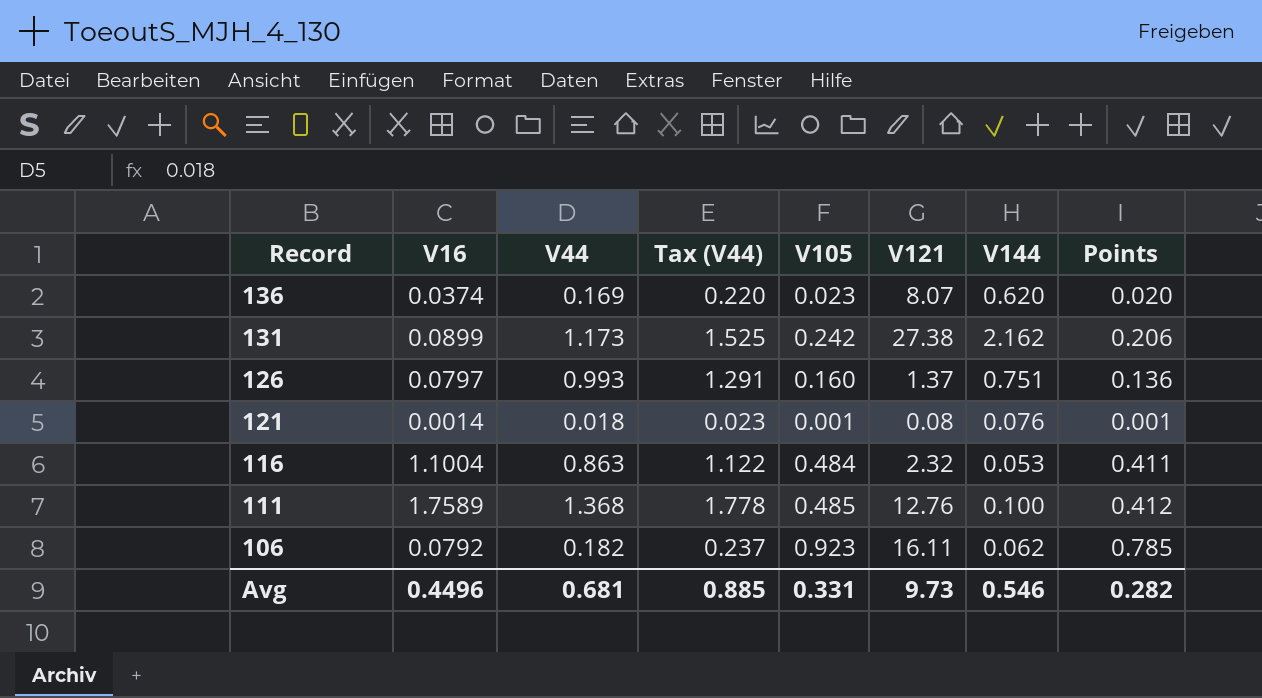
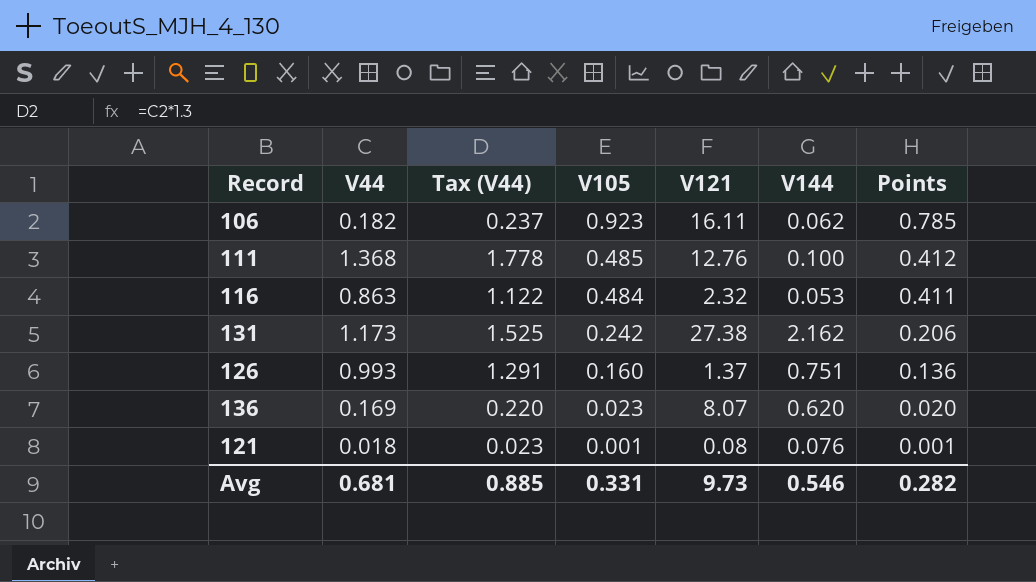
row order: Record descending -> V105 descending
column V16 | position: 2 -> none

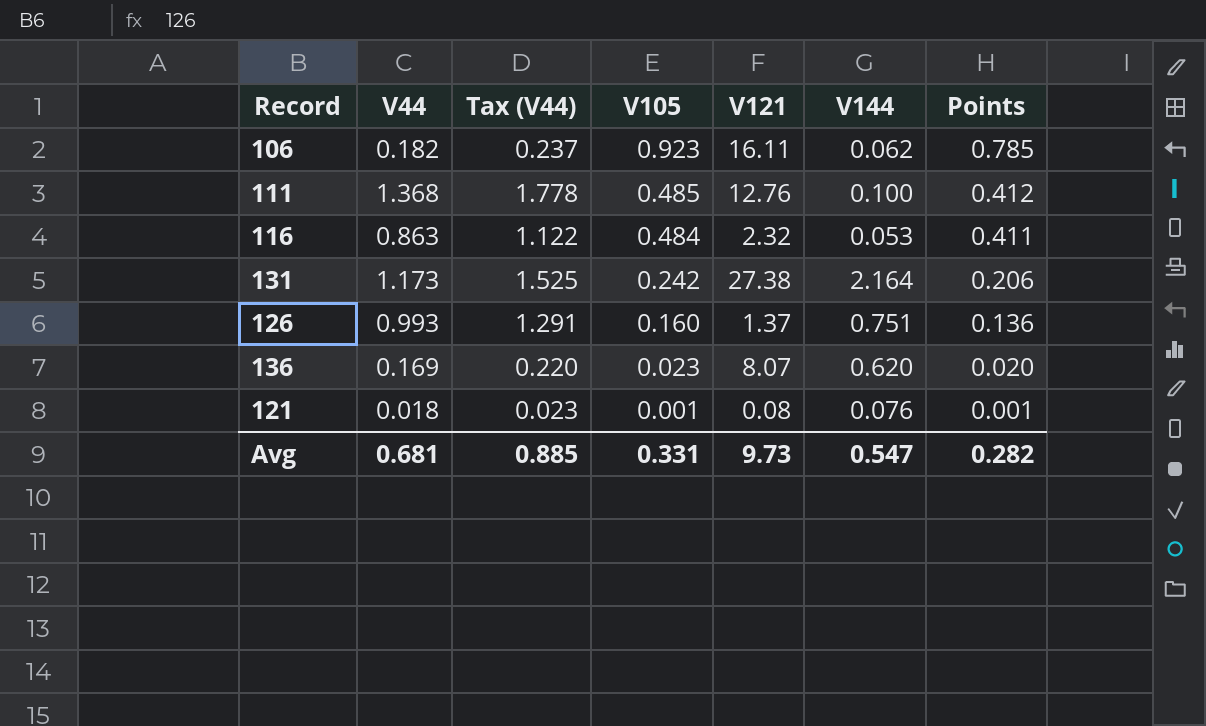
131 | V144: 2.162 -> 2.164
Avg | V144: 0.546 -> 0.547

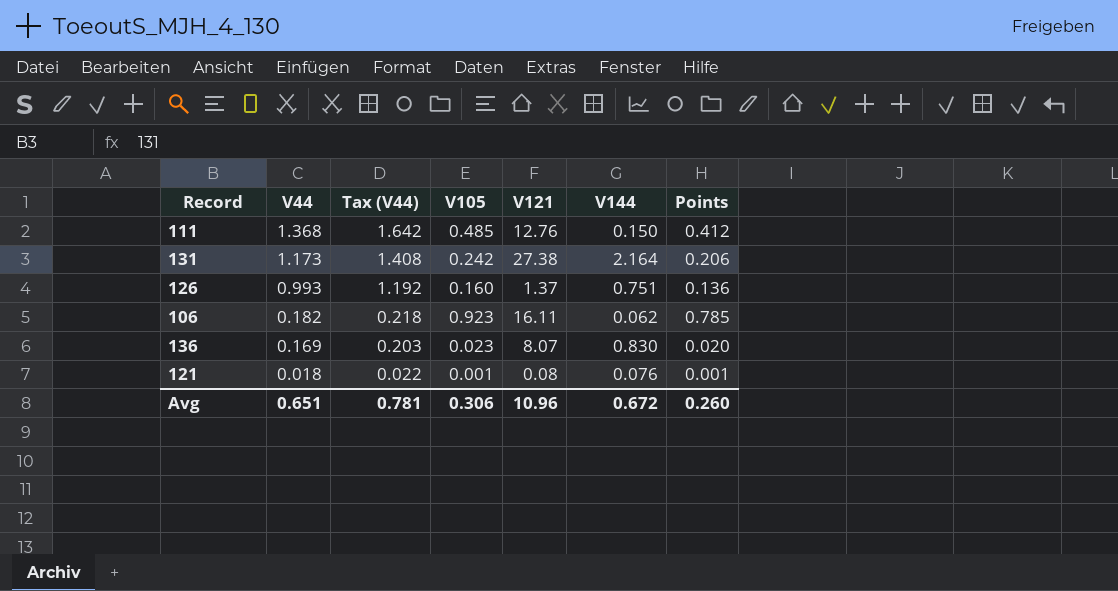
row order: V105 descending -> V44 descending
column Tax (V44) | formula: [V44] * 1.3 -> [V44] * 1.2
row 116: 0.863 | 1.122 | 0.484 | 2.32 | 0.053 | 0.411 -> none
111 | V144: 0.100 -> 0.150
136 | V144: 0.620 -> 0.830
Avg | V44: 0.681 -> 0.651
Avg | Tax (V44): 0.885 -> 0.781
Avg | V105: 0.331 -> 0.306
Avg | V121: 9.73 -> 10.96
Avg | V144: 0.547 -> 0.672
Avg | Points: 0.282 -> 0.260

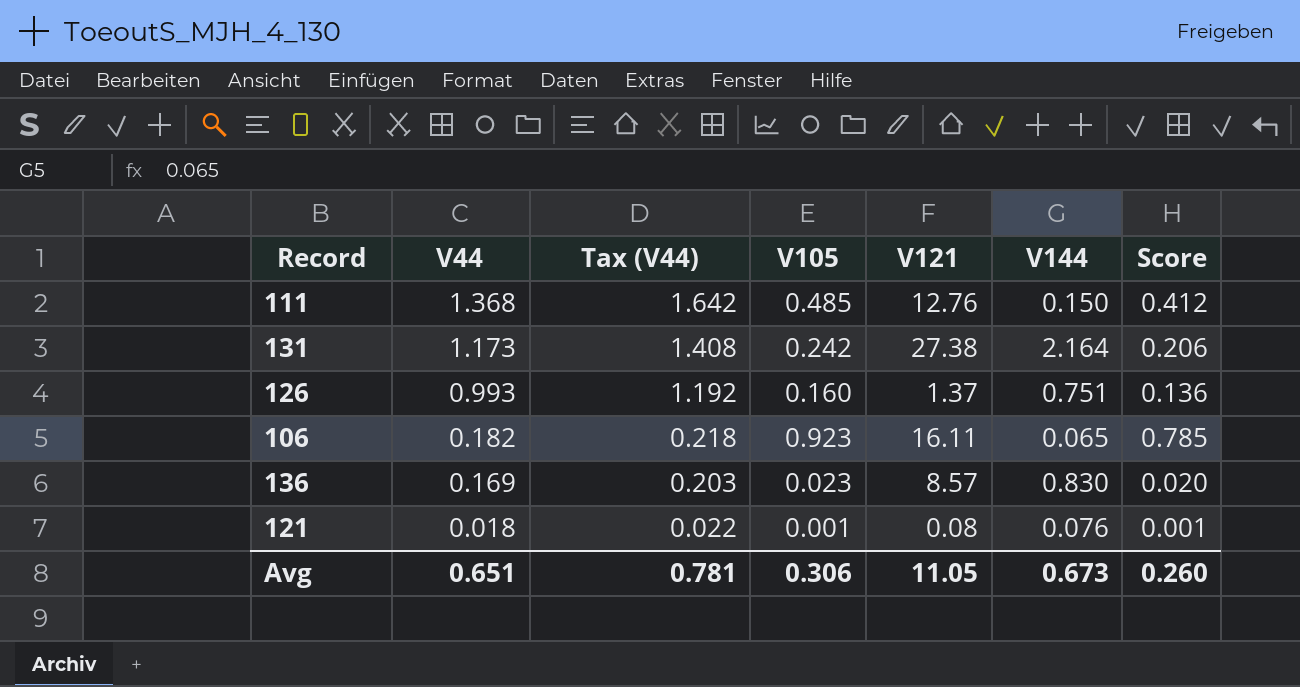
column name: Points -> Score
106 | V144: 0.062 -> 0.065
136 | V121: 8.07 -> 8.57
Avg | V121: 10.96 -> 11.05
Avg | V144: 0.672 -> 0.673

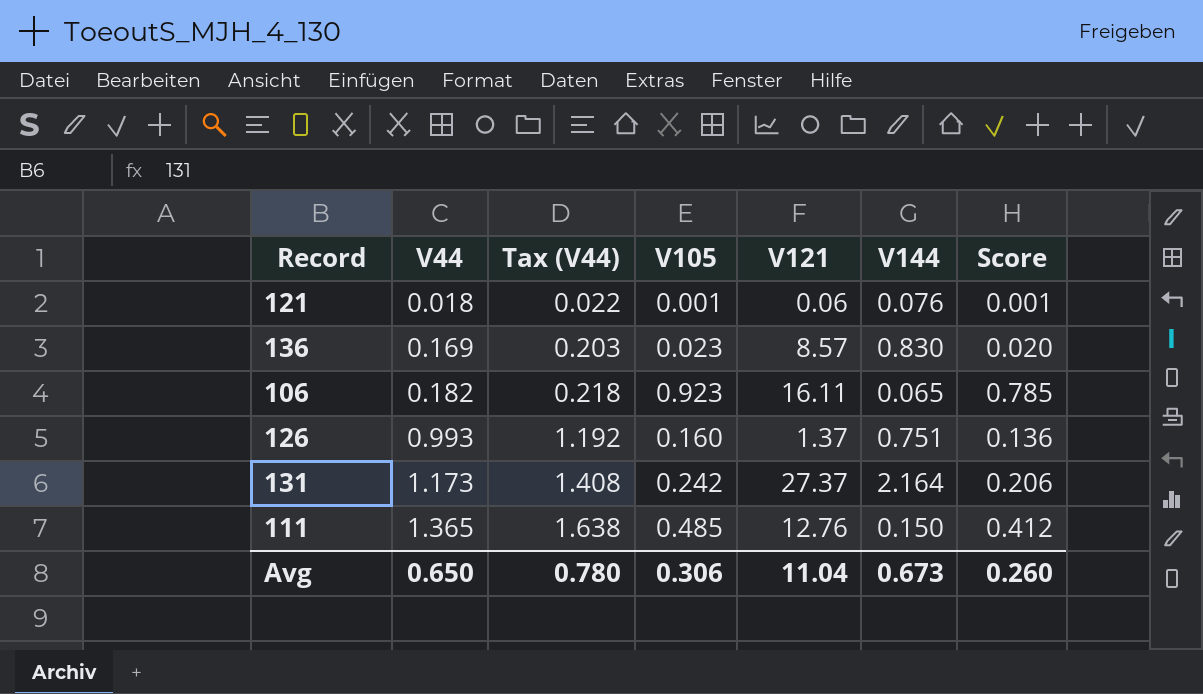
row order: V44 descending -> V44 ascending
121 | V121: 0.08 -> 0.06
131 | V121: 27.38 -> 27.37
111 | V44: 1.368 -> 1.365
111 | Tax (V44): 1.642 -> 1.638
Avg | V44: 0.651 -> 0.650
Avg | Tax (V44): 0.781 -> 0.780
Avg | V121: 11.05 -> 11.04

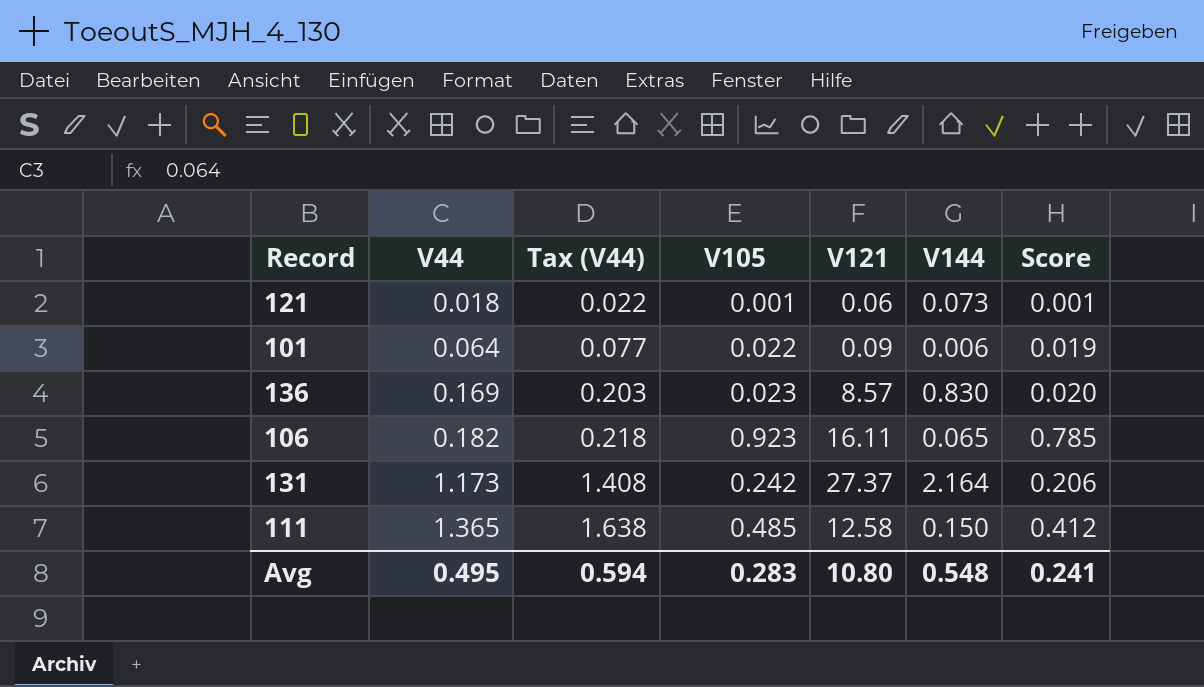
row 126: 0.993 | 1.192 | 0.160 | 1.37 | 0.751 | 0.136 -> none
121 | V144: 0.076 -> 0.073
row 101: none -> 0.064 | 0.077 | 0.022 | 0.09 | 0.006 | 0.019
111 | V121: 12.76 -> 12.58
Avg | V44: 0.650 -> 0.495
Avg | Tax (V44): 0.780 -> 0.594
Avg | V105: 0.306 -> 0.283
Avg | V121: 11.04 -> 10.80
Avg | V144: 0.673 -> 0.548
Avg | Score: 0.260 -> 0.241

